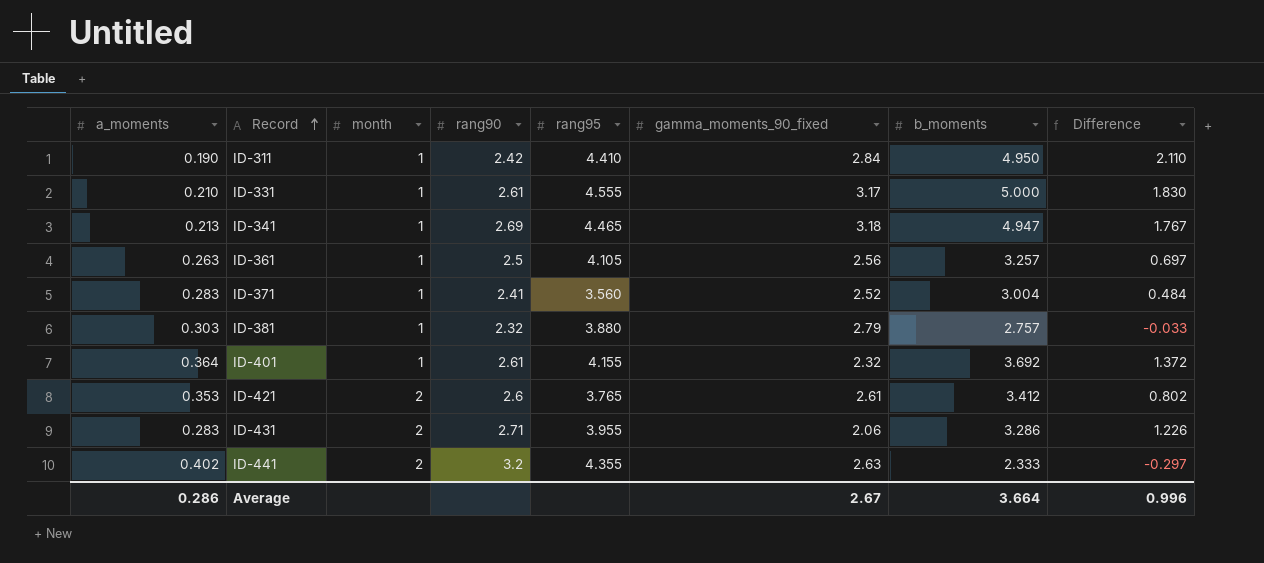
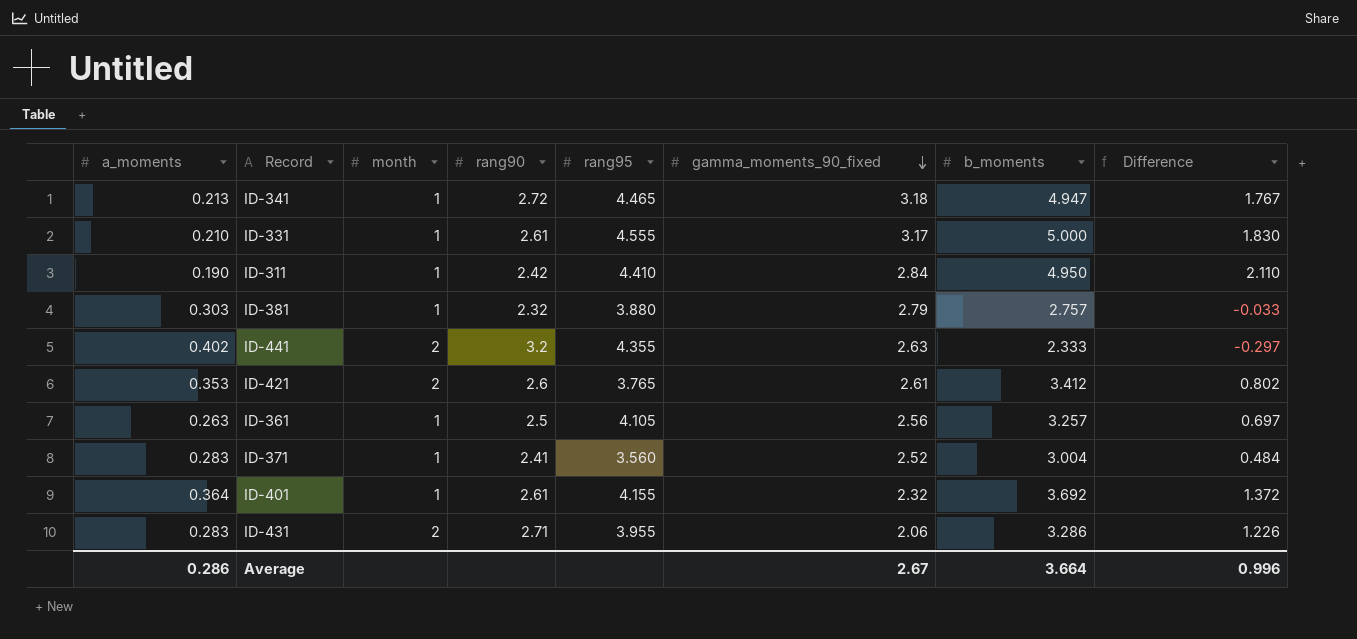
row order: Record ascending -> gamma_moments_90_fixed descending
ID-341 | rang90: 2.69 -> 2.72

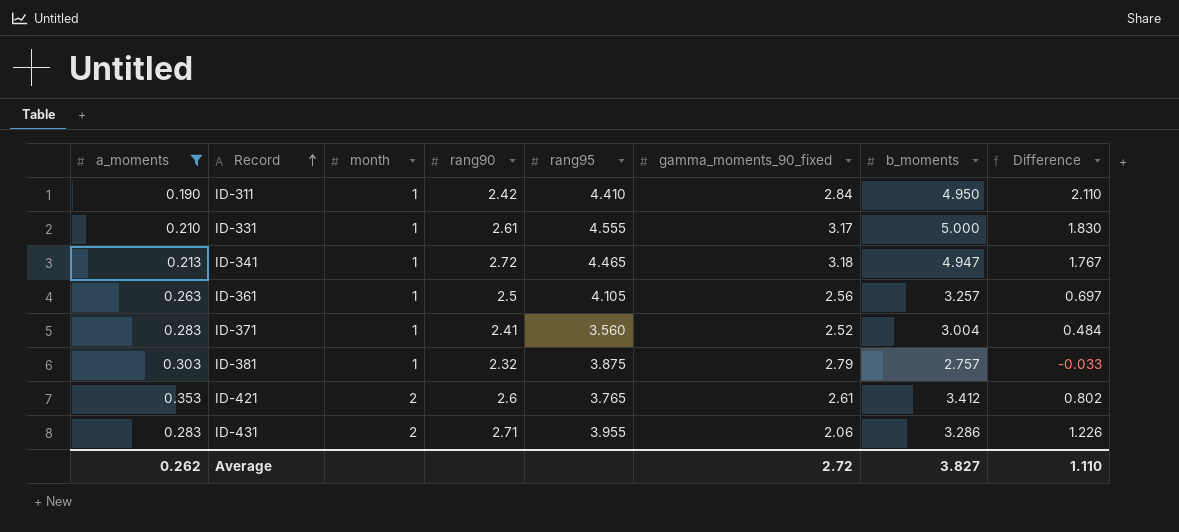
filter: none -> a_moments <= 0.353
row order: gamma_moments_90_fixed descending -> Record ascending
ID-381 | rang95: 3.880 -> 3.875
Average | a_moments: 0.286 -> 0.262
Average | gamma_moments_90_fixed: 2.67 -> 2.72
Average | b_moments: 3.664 -> 3.827
Average | Difference: 0.996 -> 1.110

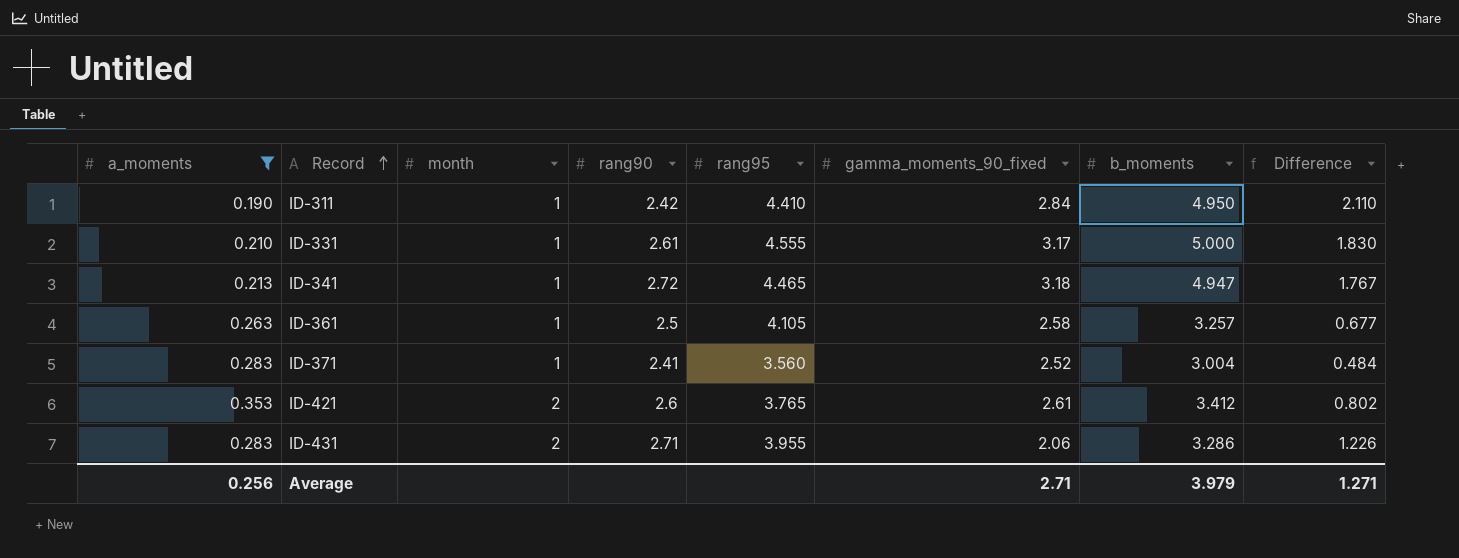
row ID-381: 0.303 | 1 | 2.32 | 3.875 | 2.79 | 2.757 | -0.033 -> none
ID-361 | gamma_moments_90_fixed: 2.56 -> 2.58
ID-361 | Difference: 0.697 -> 0.677
Average | a_moments: 0.262 -> 0.256
Average | gamma_moments_90_fixed: 2.72 -> 2.71
Average | b_moments: 3.827 -> 3.979
Average | Difference: 1.110 -> 1.271

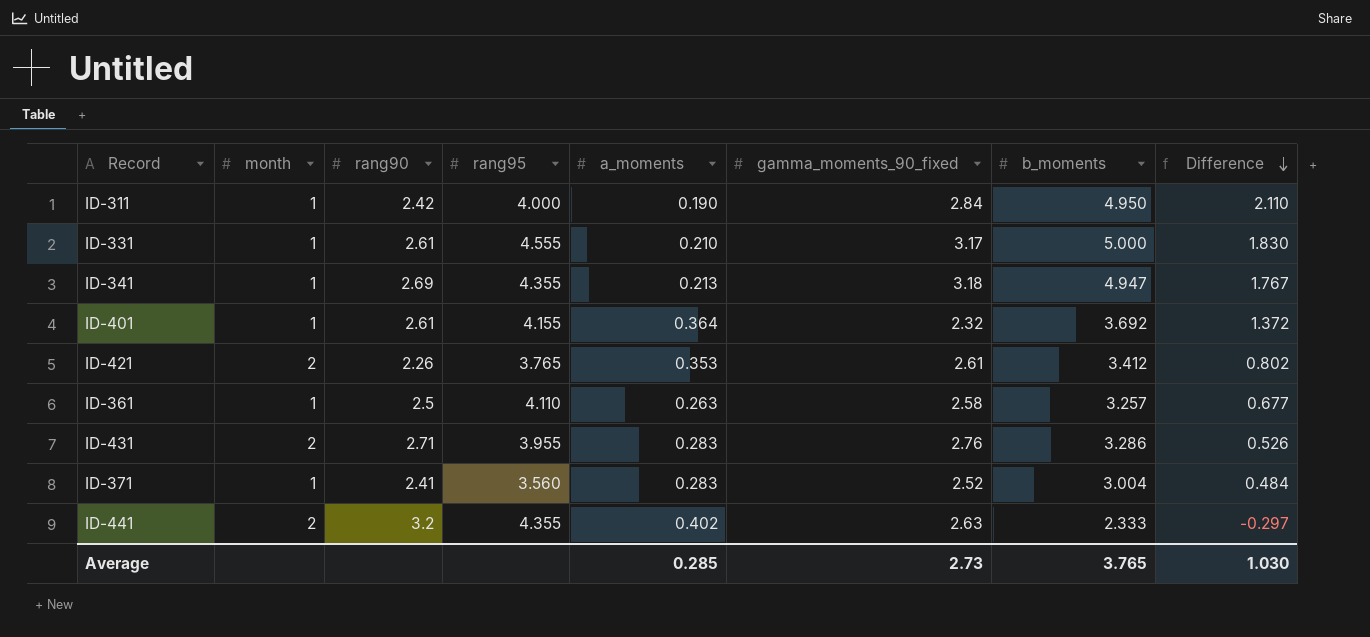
filter: a_moments <= 0.353 -> none
row order: Record ascending -> Difference descending
column a_moments | position: 1 -> 5
ID-311 | rang95: 4.410 -> 4.000
ID-341 | rang90: 2.72 -> 2.69
ID-341 | rang95: 4.465 -> 4.355
ID-421 | rang90: 2.6 -> 2.26
ID-361 | rang95: 4.105 -> 4.110
ID-431 | gamma_moments_90_fixed: 2.06 -> 2.76
ID-431 | Difference: 1.226 -> 0.526
Average | a_moments: 0.256 -> 0.285
Average | gamma_moments_90_fixed: 2.71 -> 2.73
Average | b_moments: 3.979 -> 3.765
Average | Difference: 1.271 -> 1.030

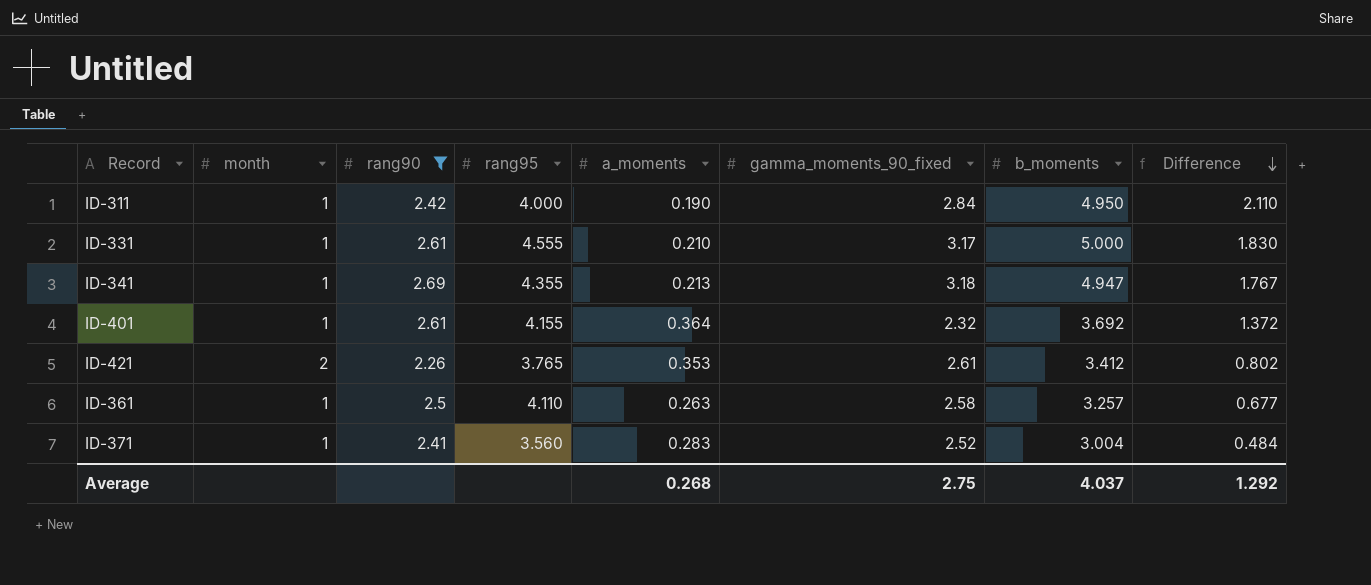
filter: none -> rang90 <= 2.69
Average | a_moments: 0.285 -> 0.268
Average | gamma_moments_90_fixed: 2.73 -> 2.75
Average | b_moments: 3.765 -> 4.037
Average | Difference: 1.030 -> 1.292

